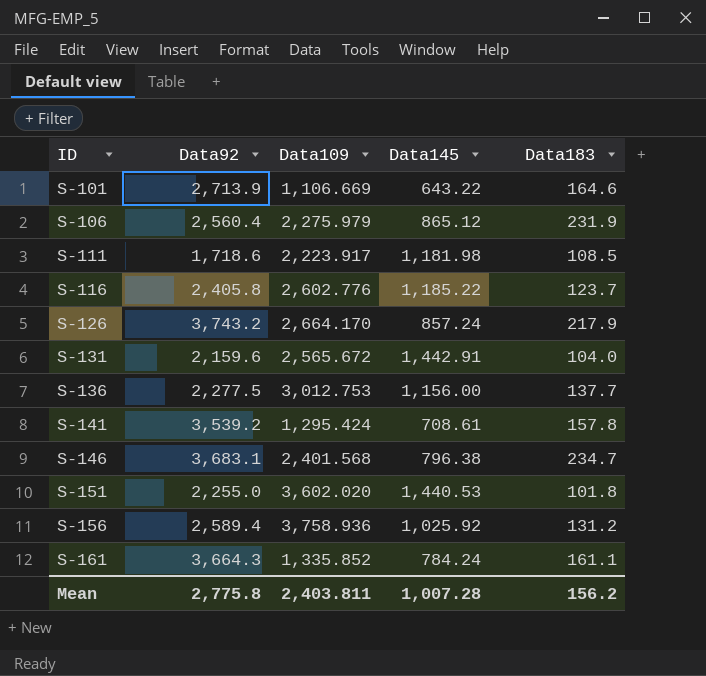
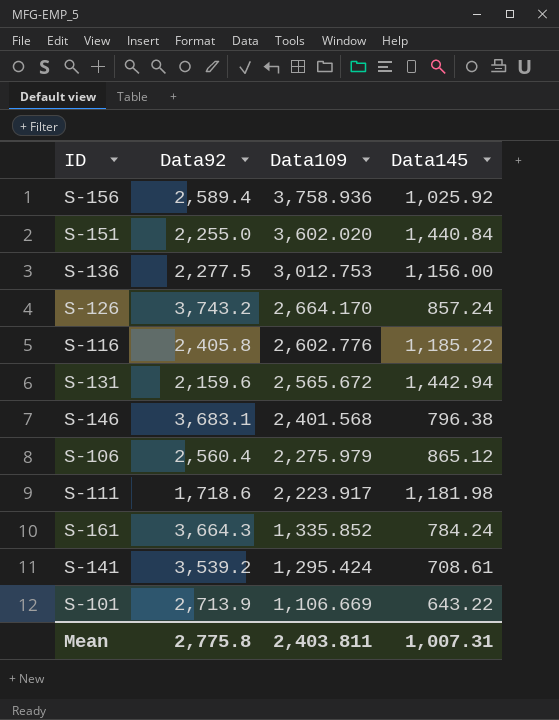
row order: ID ascending -> Data109 descending
column Data183 | position: 5 -> none
S-151 | Data145: 1,440.53 -> 1,440.84
S-131 | Data145: 1,442.91 -> 1,442.94
Mean | Data145: 1,007.28 -> 1,007.31

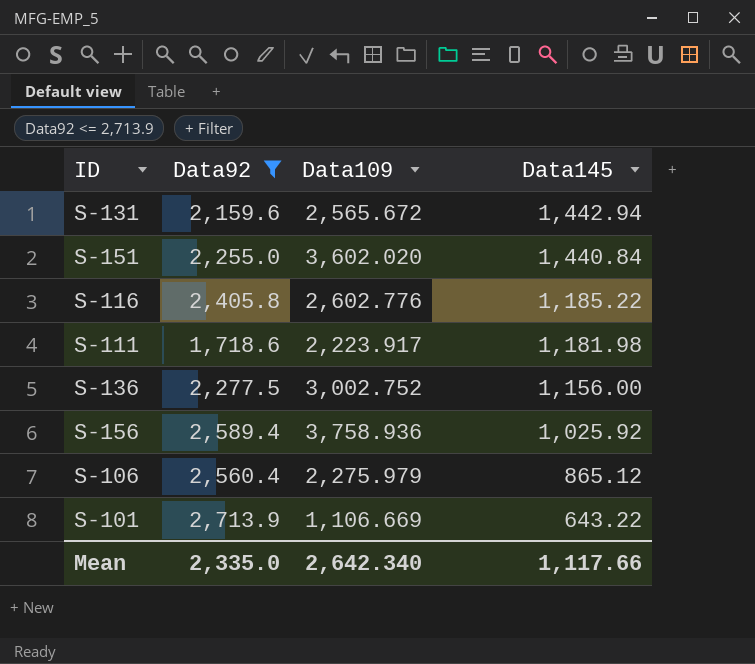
filter: none -> Data92 <= 2,713.9
row order: Data109 descending -> Data145 descending
S-136 | Data109: 3,012.753 -> 3,002.752
Mean | Data92: 2,775.8 -> 2,335.0
Mean | Data109: 2,403.811 -> 2,642.340
Mean | Data145: 1,007.31 -> 1,117.66

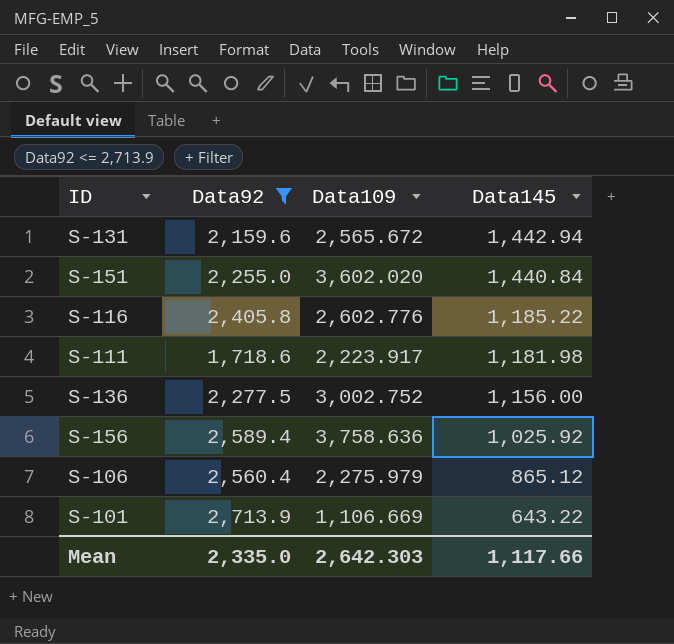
S-156 | Data109: 3,758.936 -> 3,758.636
Mean | Data109: 2,642.340 -> 2,642.303

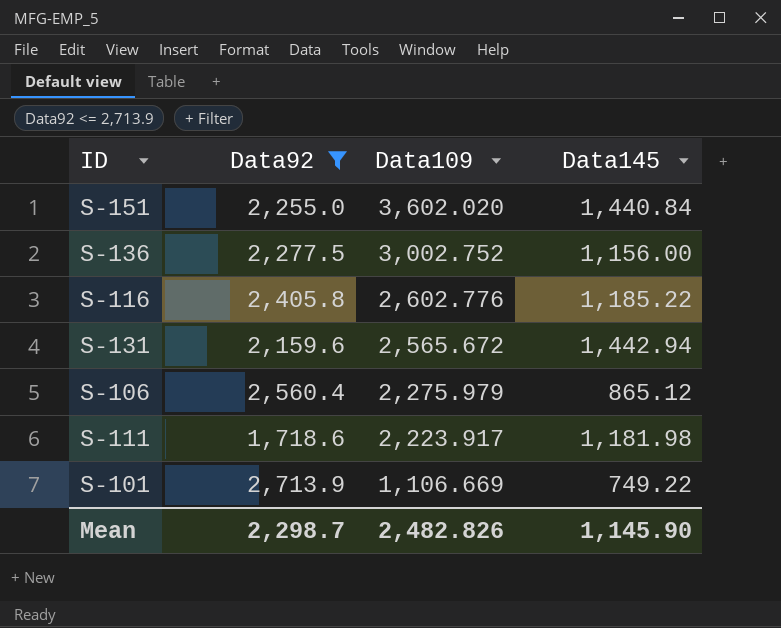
row order: Data145 descending -> Data109 descending
row S-156: 2,589.4 | 3,758.636 | 1,025.92 -> none
S-101 | Data145: 643.22 -> 749.22
Mean | Data92: 2,335.0 -> 2,298.7
Mean | Data109: 2,642.303 -> 2,482.826
Mean | Data145: 1,117.66 -> 1,145.90

